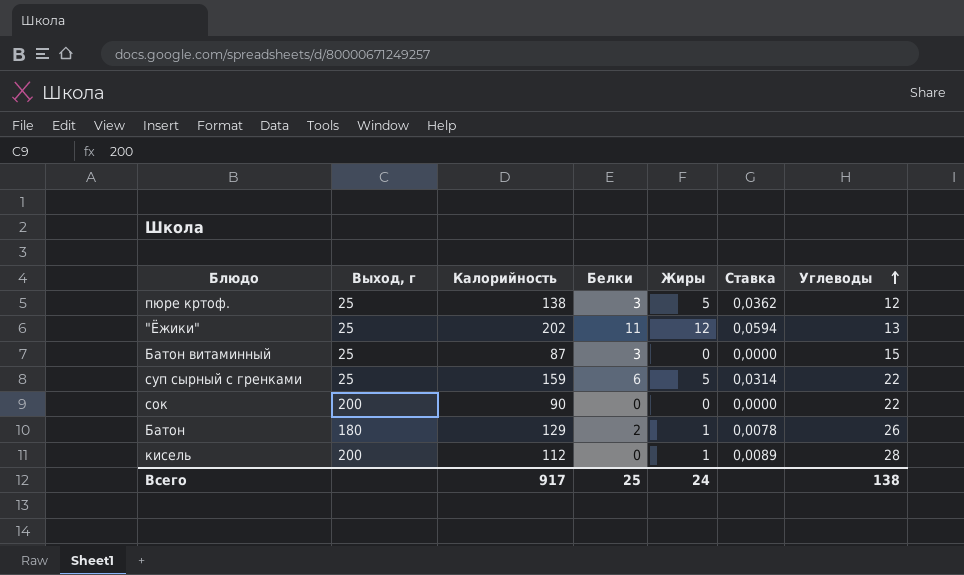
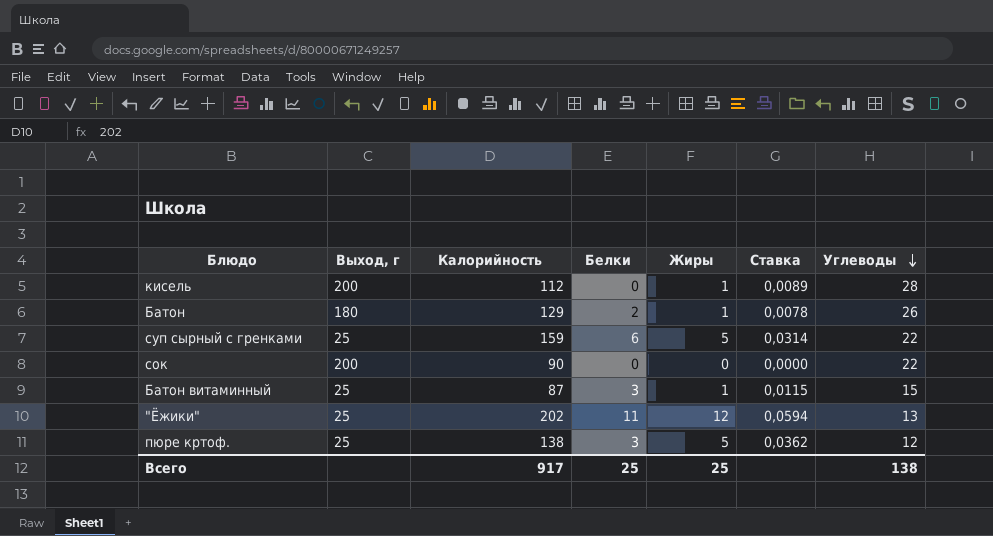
row order: Углеводы ascending -> Углеводы descending
Батон витаминный | Жиры: 0 -> 1
Батон витаминный | Ставка: 0,0000 -> 0,0115
Всего | Жиры: 24 -> 25

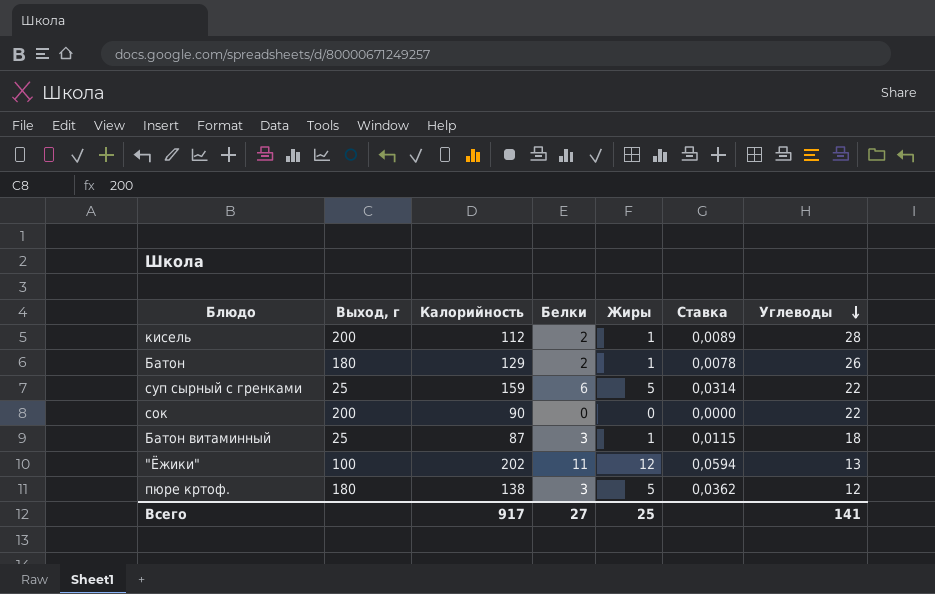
кисель | Белки: 0 -> 2
Батон витаминный | Углеводы: 15 -> 18
"Ёжики" | Выход, г: 25 -> 100
пюре кртоф. | Выход, г: 25 -> 180
Всего | Белки: 25 -> 27
Всего | Углеводы: 138 -> 141

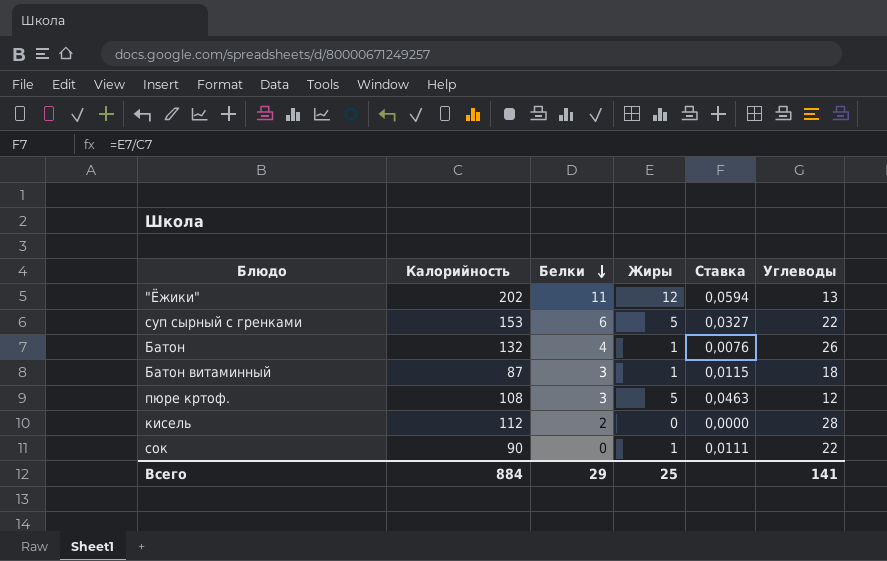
row order: Углеводы descending -> Белки descending
column Выход, г | position: 2 -> none
суп сырный с гренками | Калорийность: 159 -> 153
суп сырный с гренками | Ставка: 0,0314 -> 0,0327
Батон | Калорийность: 129 -> 132
Батон | Белки: 2 -> 4
Батон | Ставка: 0,0078 -> 0,0076
пюре кртоф. | Калорийность: 138 -> 108
пюре кртоф. | Ставка: 0,0362 -> 0,0463
кисель | Жиры: 1 -> 0
кисель | Ставка: 0,0089 -> 0,0000
сок | Жиры: 0 -> 1
сок | Ставка: 0,0000 -> 0,0111
Всего | Калорийность: 917 -> 884
Всего | Белки: 27 -> 29

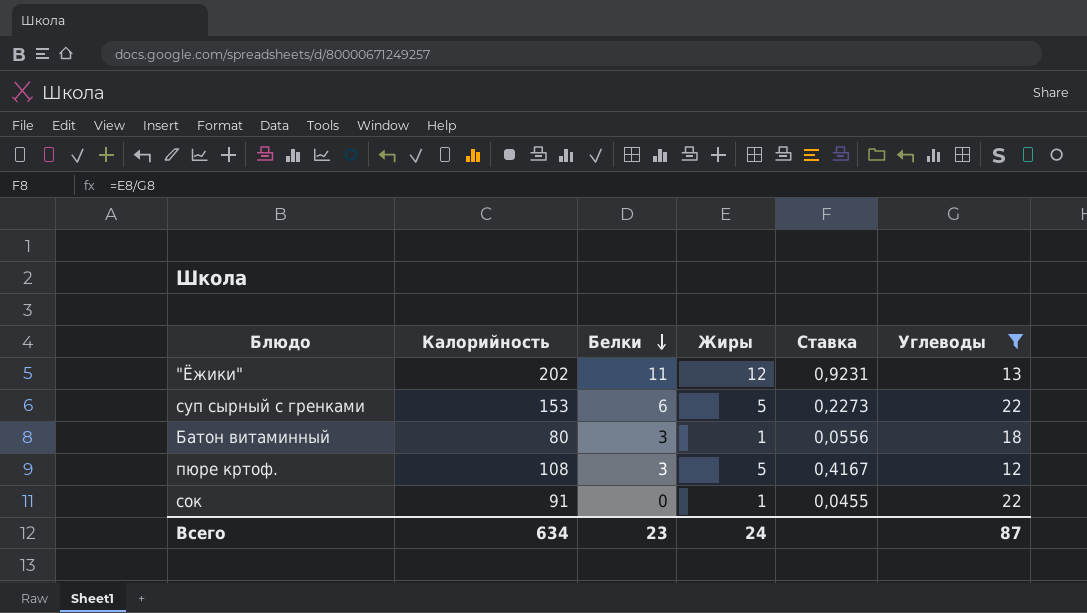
filter: none -> Углеводы <= 22
column Ставка | formula: [Жиры] / [Калорийность] -> [Жиры] / [Углеводы]
Батон витаминный | Калорийность: 87 -> 80
сок | Калорийность: 90 -> 91
Всего | Калорийность: 884 -> 634
Всего | Белки: 29 -> 23
Всего | Жиры: 25 -> 24
Всего | Углеводы: 141 -> 87

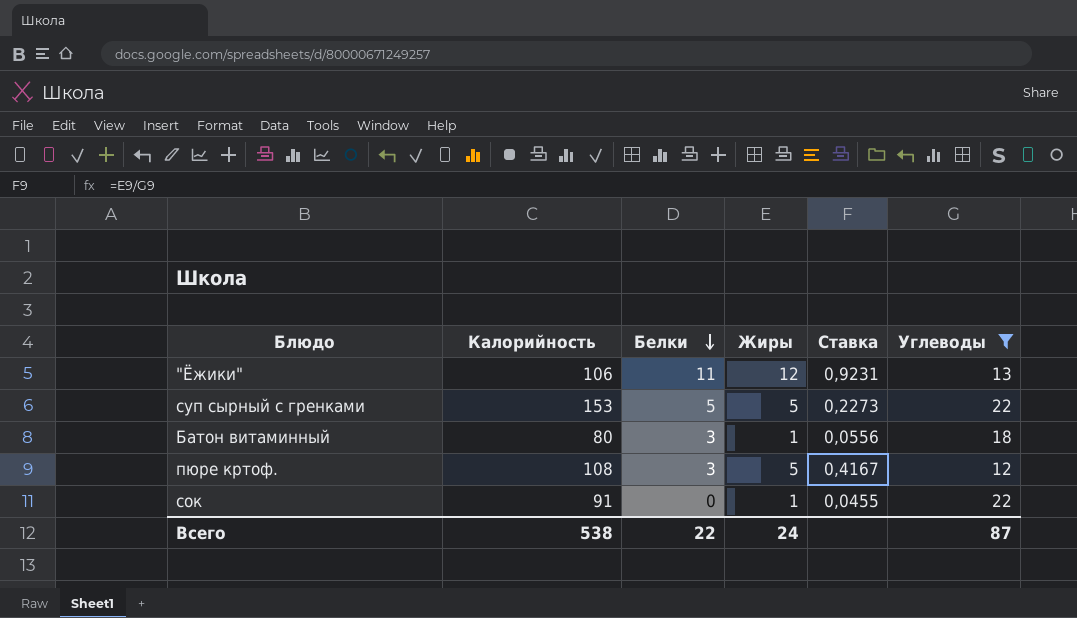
"Ёжики" | Калорийность: 202 -> 106
суп сырный с гренками | Белки: 6 -> 5
Всего | Калорийность: 634 -> 538
Всего | Белки: 23 -> 22

